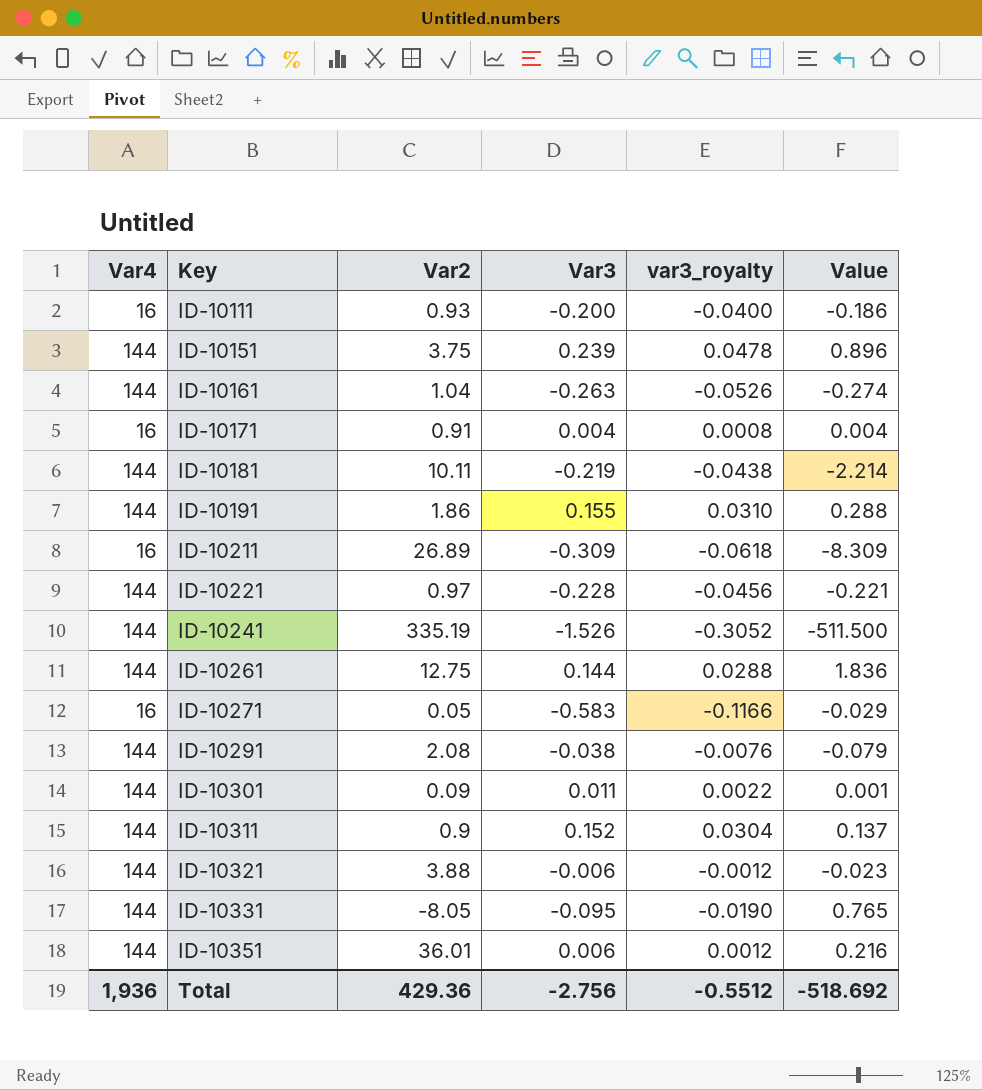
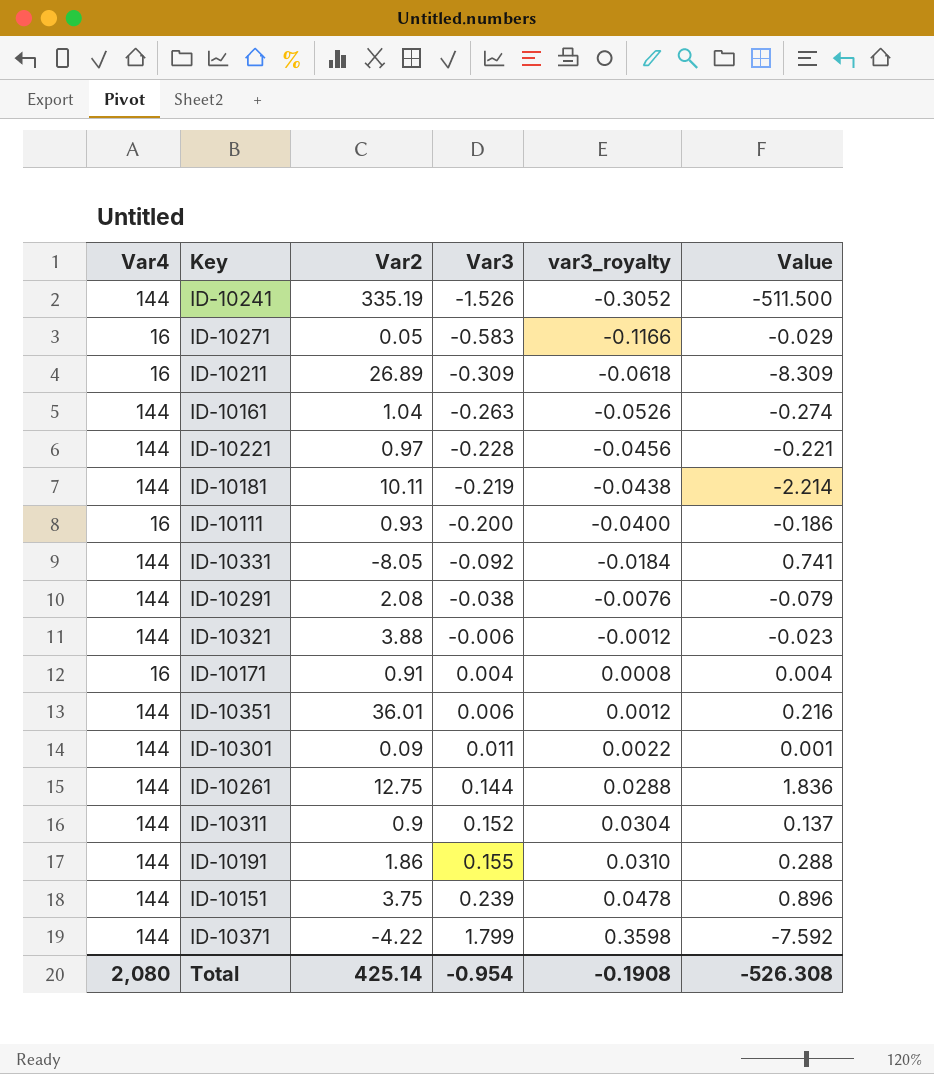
row order: Key ascending -> Var3 ascending
ID-10331 | Var3: -0.095 -> -0.092
ID-10331 | var3_royalty: -0.0190 -> -0.0184
ID-10331 | Value: 0.765 -> 0.741
row ID-10371: none -> 144 | -4.22 | 1.799 | 0.3598 | -7.592
Total | Var4: 1,936 -> 2,080
Total | Var2: 429.36 -> 425.14
Total | Var3: -2.756 -> -0.954
Total | var3_royalty: -0.5512 -> -0.1908
Total | Value: -518.692 -> -526.308

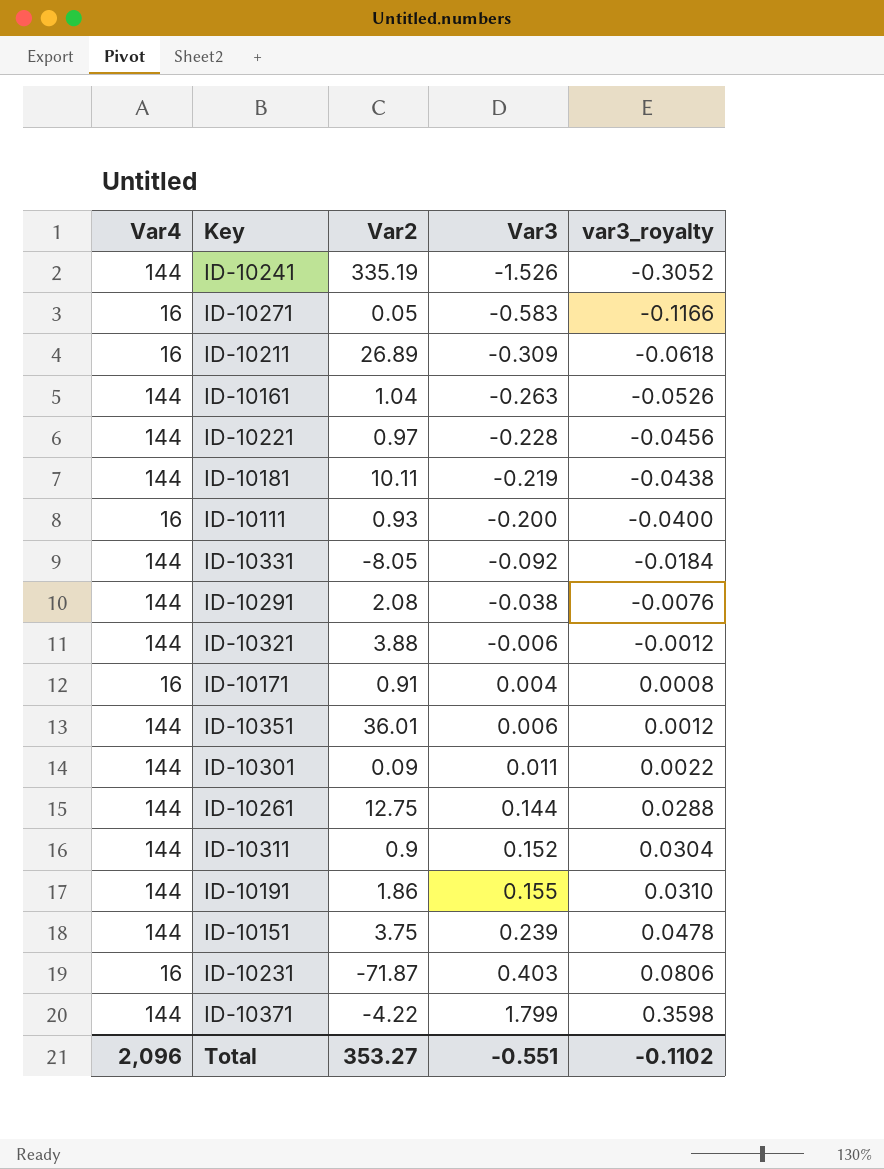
column Value | formula: [Var2] * [Var3] -> none
row ID-10231: none -> 16 | -71.87 | 0.403 | 0.0806
Total | Var4: 2,080 -> 2,096
Total | Var2: 425.14 -> 353.27
Total | Var3: -0.954 -> -0.551
Total | var3_royalty: -0.1908 -> -0.1102

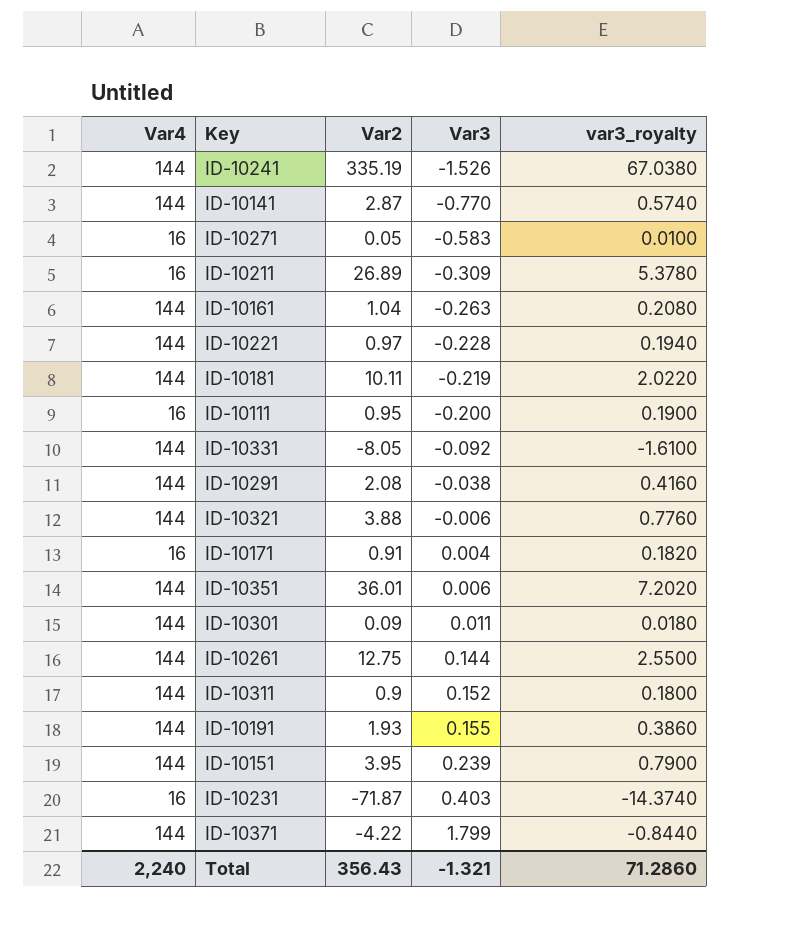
column var3_royalty | formula: [Var3] * 0.2 -> [Var2] * 0.2
row ID-10141: none -> 144 | 2.87 | -0.770 | 0.5740
ID-10111 | Var2: 0.93 -> 0.95
ID-10191 | Var2: 1.86 -> 1.93
ID-10151 | Var2: 3.75 -> 3.95
Total | Var4: 2,096 -> 2,240
Total | Var2: 353.27 -> 356.43
Total | Var3: -0.551 -> -1.321
Total | var3_royalty: -0.1102 -> 71.2860

